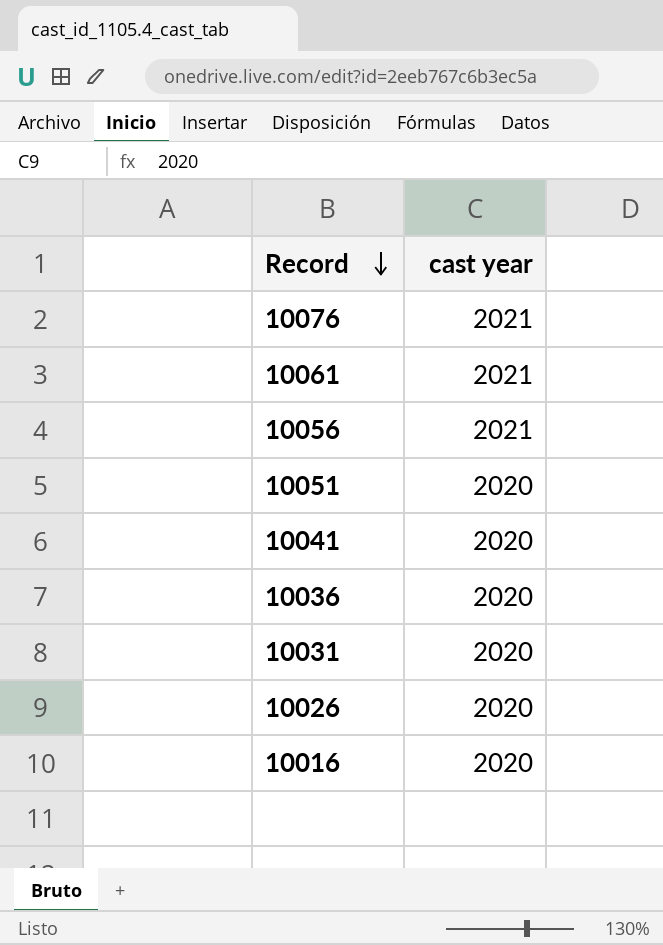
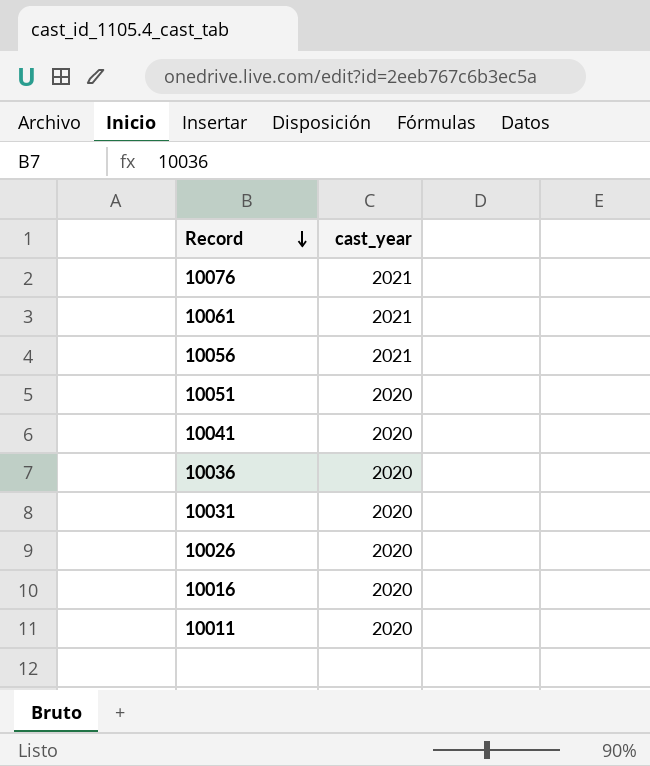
column name: cast year -> cast_year
row 10011: none -> 2020

